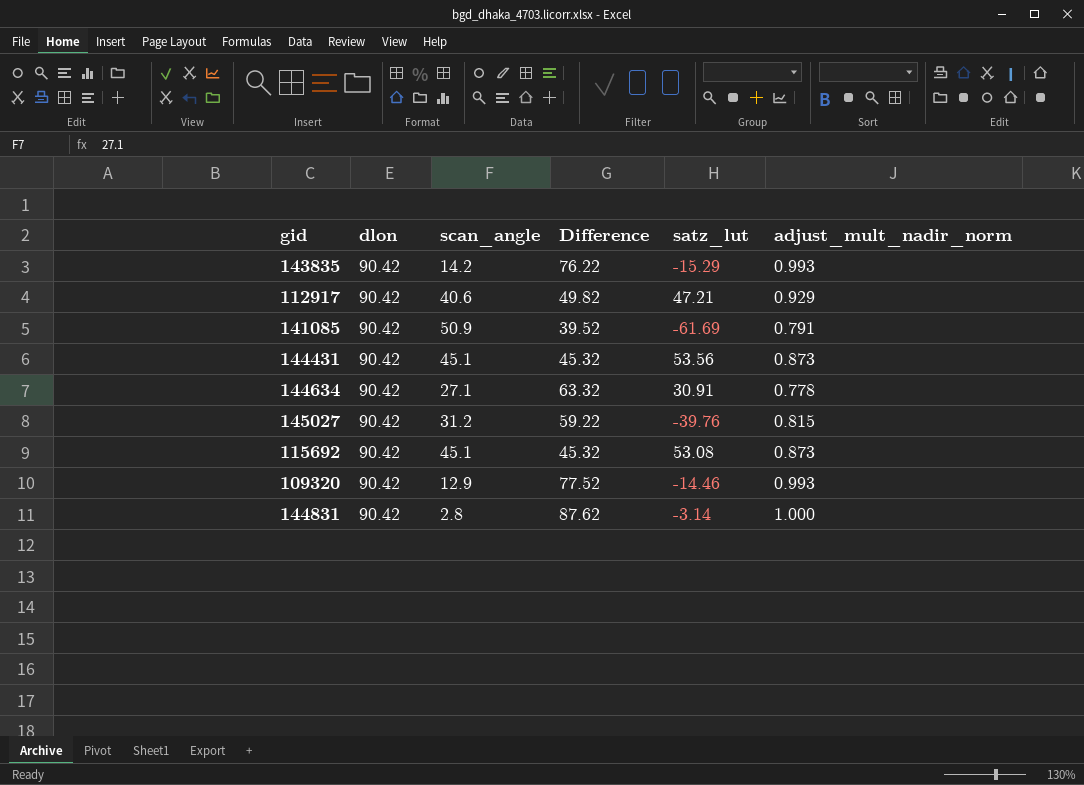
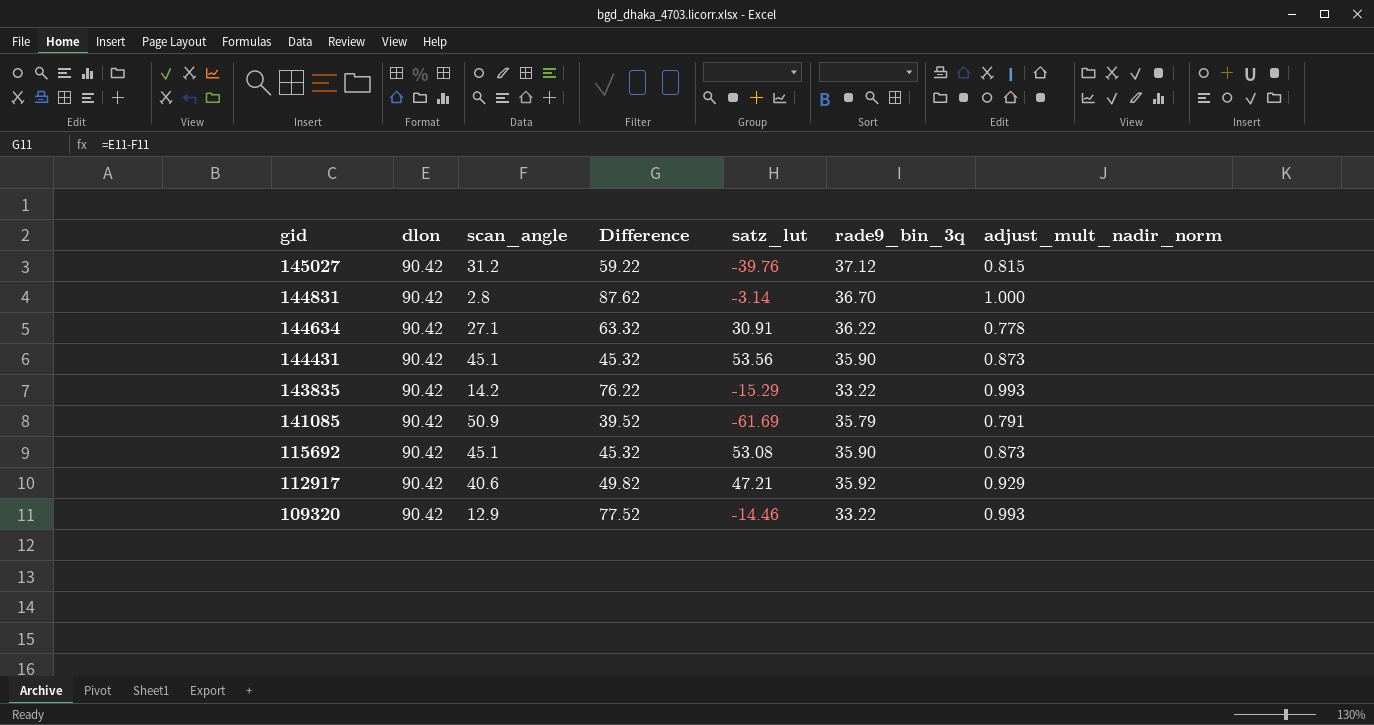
row order: none -> gid descending
column rade9_bin_3q | position: none -> 6

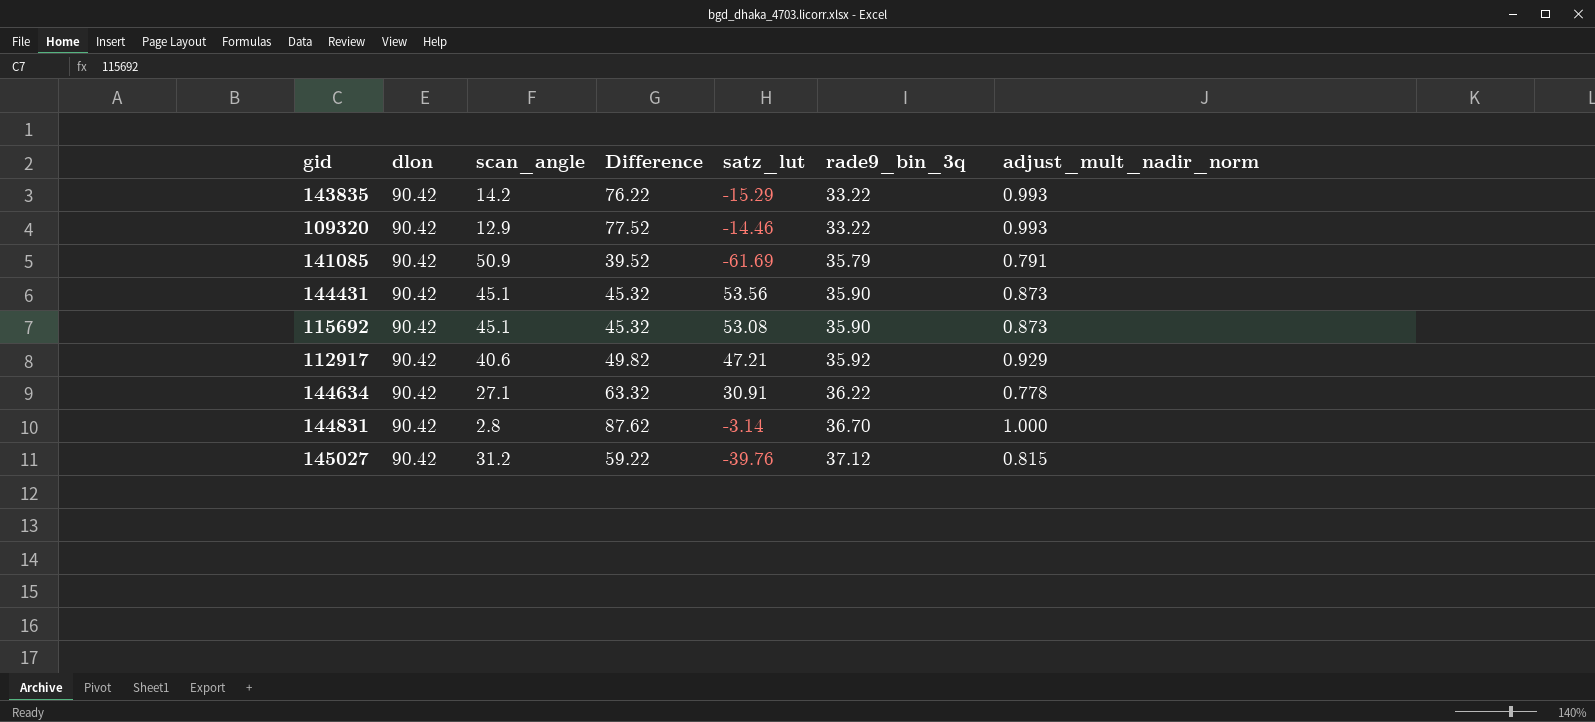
row order: gid descending -> rade9_bin_3q ascending

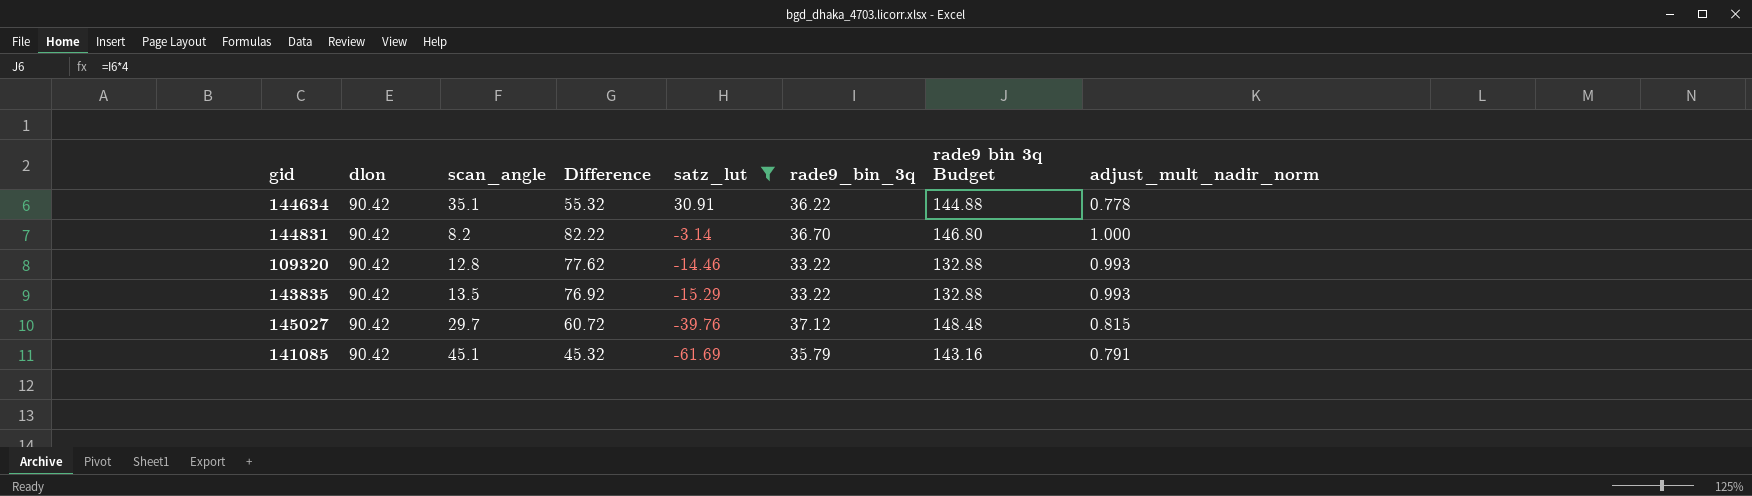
filter: none -> satz_lut <= 30.91
row order: rade9_bin_3q ascending -> satz_lut descending
column rade9 bin 3q Budget | formula: none -> [rade9_bin_3q] * 4
144634 | scan_angle: 27.1 -> 35.1
144634 | Difference: 63.32 -> 55.32
144831 | scan_angle: 2.8 -> 8.2
144831 | Difference: 87.62 -> 82.22
109320 | scan_angle: 12.9 -> 12.8
109320 | Difference: 77.52 -> 77.62
143835 | scan_angle: 14.2 -> 13.5
143835 | Difference: 76.22 -> 76.92
145027 | scan_angle: 31.2 -> 29.7
145027 | Difference: 59.22 -> 60.72
141085 | scan_angle: 50.9 -> 45.1
141085 | Difference: 39.52 -> 45.32

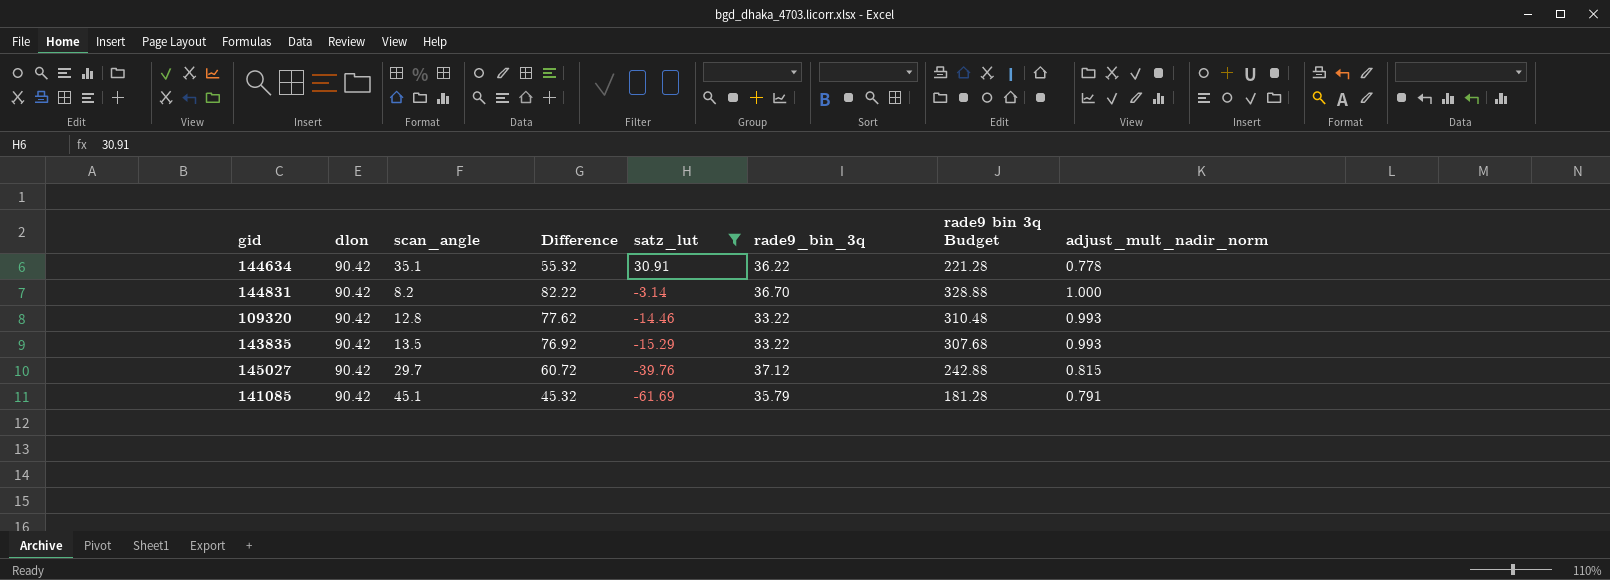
column rade9 bin 3q Budget | formula: [rade9_bin_3q] * 4 -> [Difference] * 4

